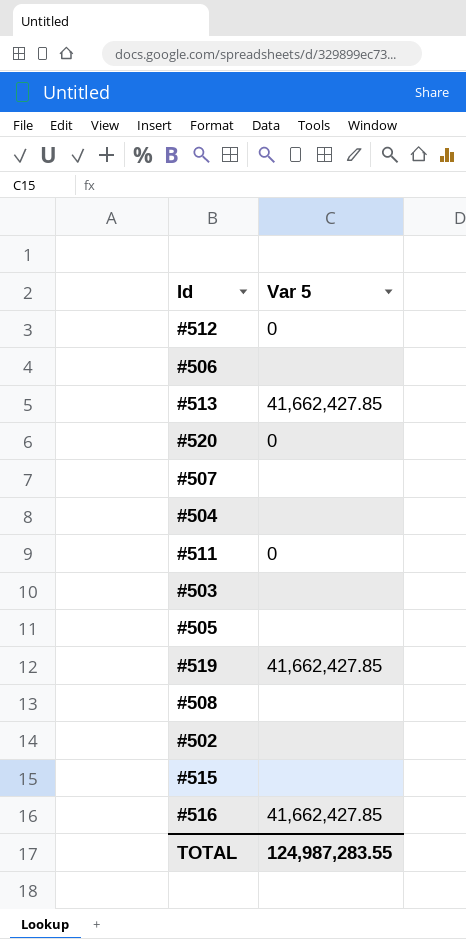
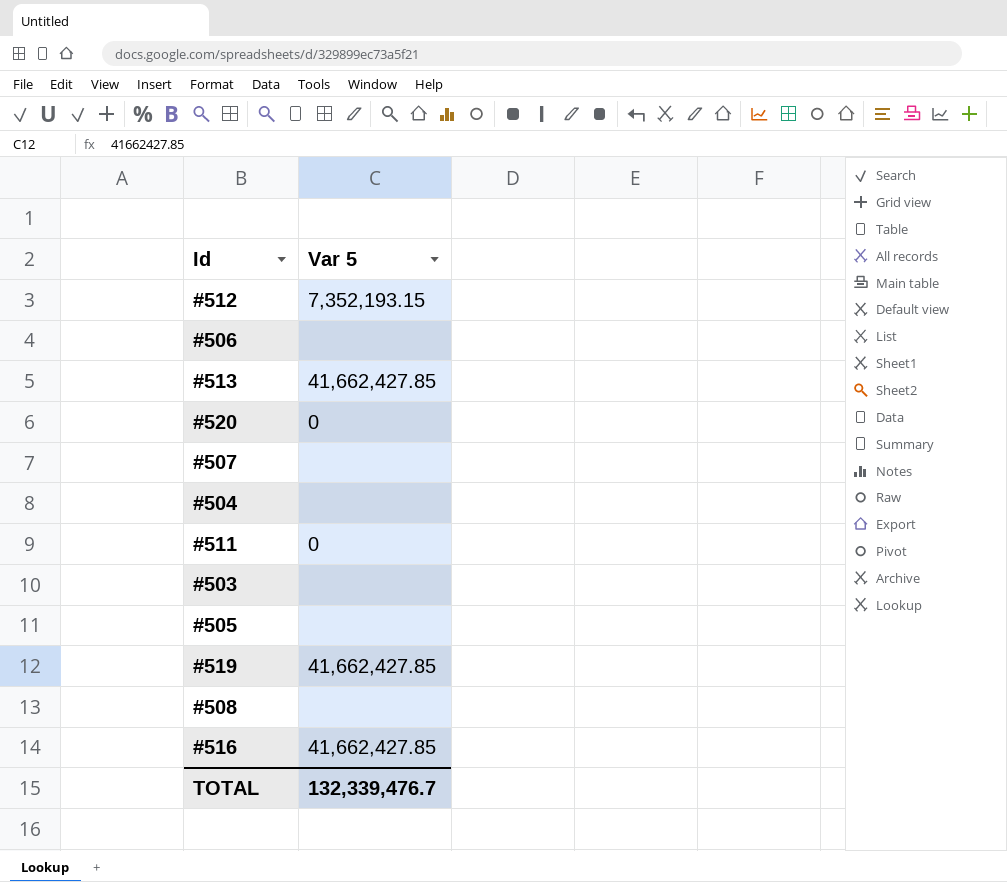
row #502: none -> none
row #515: none -> none
#512 | Var 5: 0 -> 7,352,193.15
TOTAL | Var 5: 124,987,283.55 -> 132,339,476.7

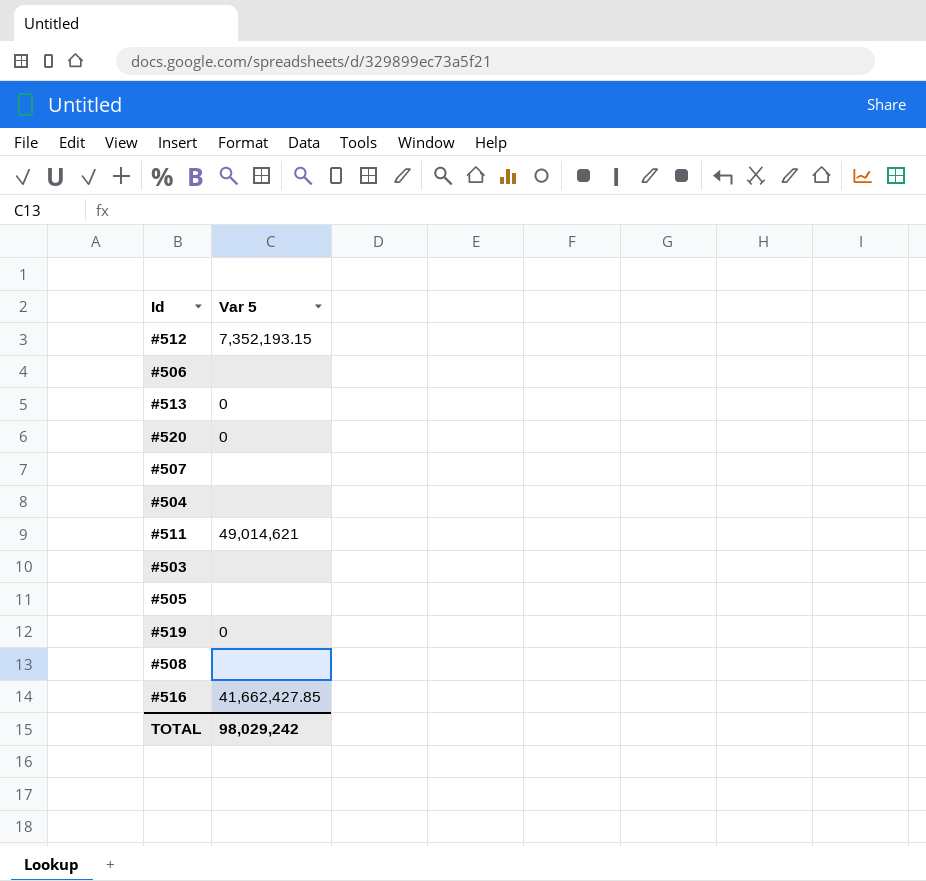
#513 | Var 5: 41,662,427.85 -> 0
#511 | Var 5: 0 -> 49,014,621
#519 | Var 5: 41,662,427.85 -> 0
TOTAL | Var 5: 132,339,476.7 -> 98,029,242

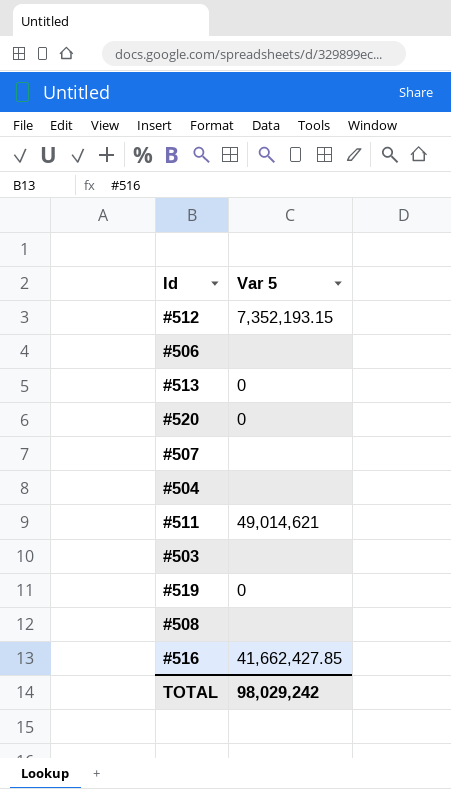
row #505: none -> none

